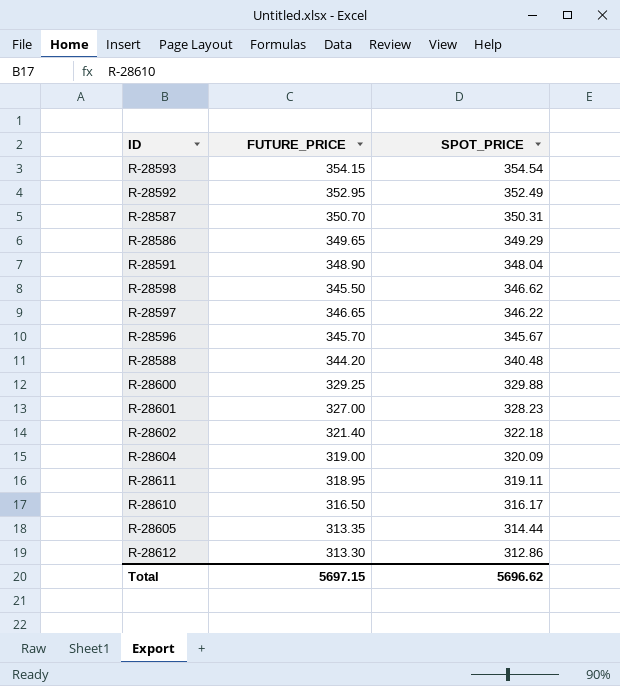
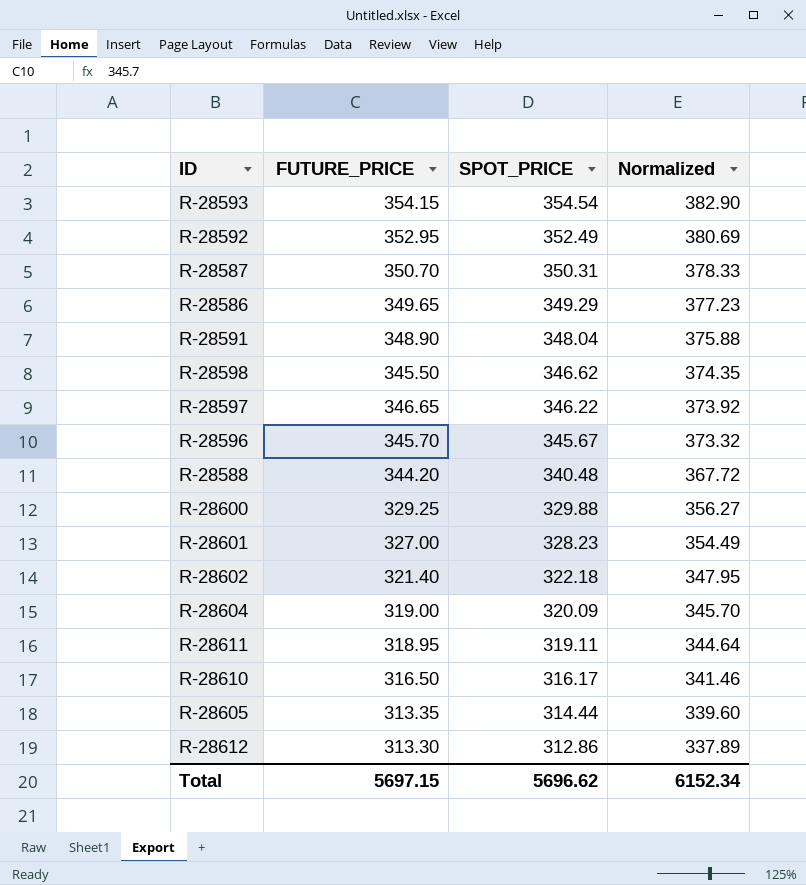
column Normalized | formula: none -> [SPOT_PRICE] * 1.08

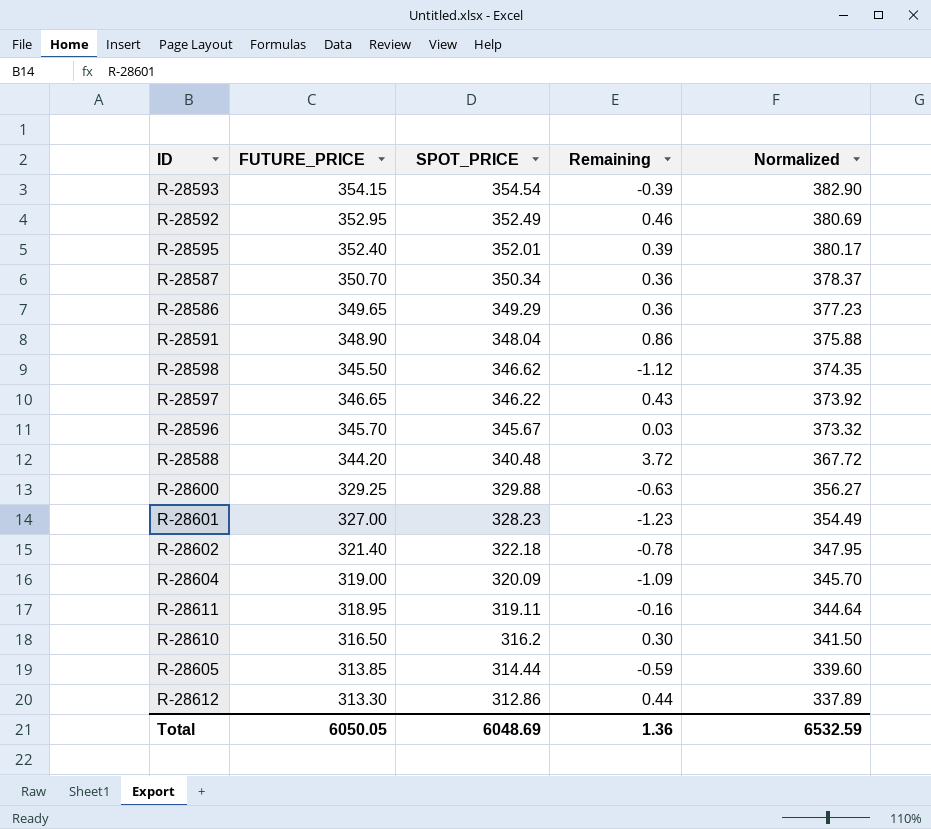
column Remaining | formula: none -> [FUTURE_PRICE] - [SPOT_PRICE]
row R-28595: none -> 352.40 | 352.01 | 0.39 | 380.17
R-28587 | SPOT_PRICE: 350.31 -> 350.34
R-28587 | Normalized: 378.33 -> 378.37
R-28610 | SPOT_PRICE: 316.17 -> 316.2
R-28610 | Normalized: 341.46 -> 341.50
R-28605 | FUTURE_PRICE: 313.35 -> 313.85
Total | FUTURE_PRICE: 5697.15 -> 6050.05
Total | SPOT_PRICE: 5696.62 -> 6048.69
Total | Normalized: 6152.34 -> 6532.59

